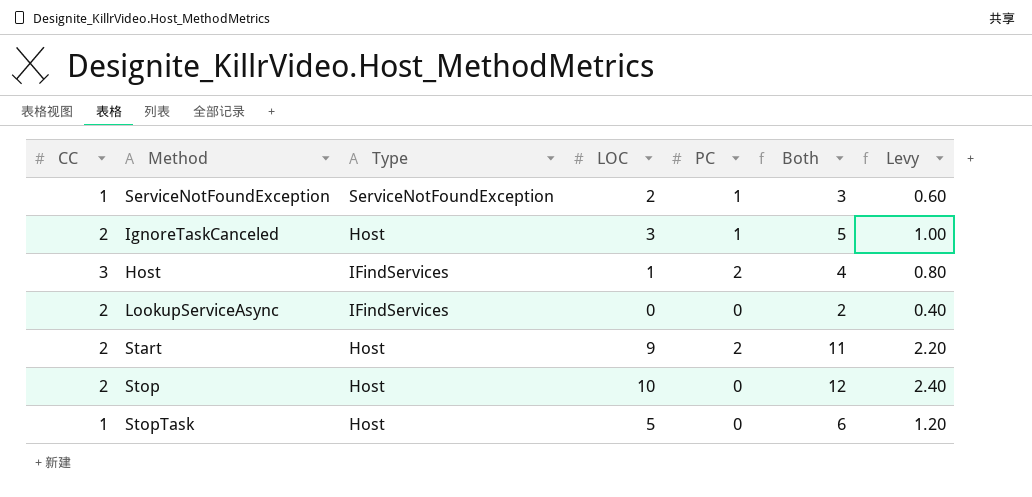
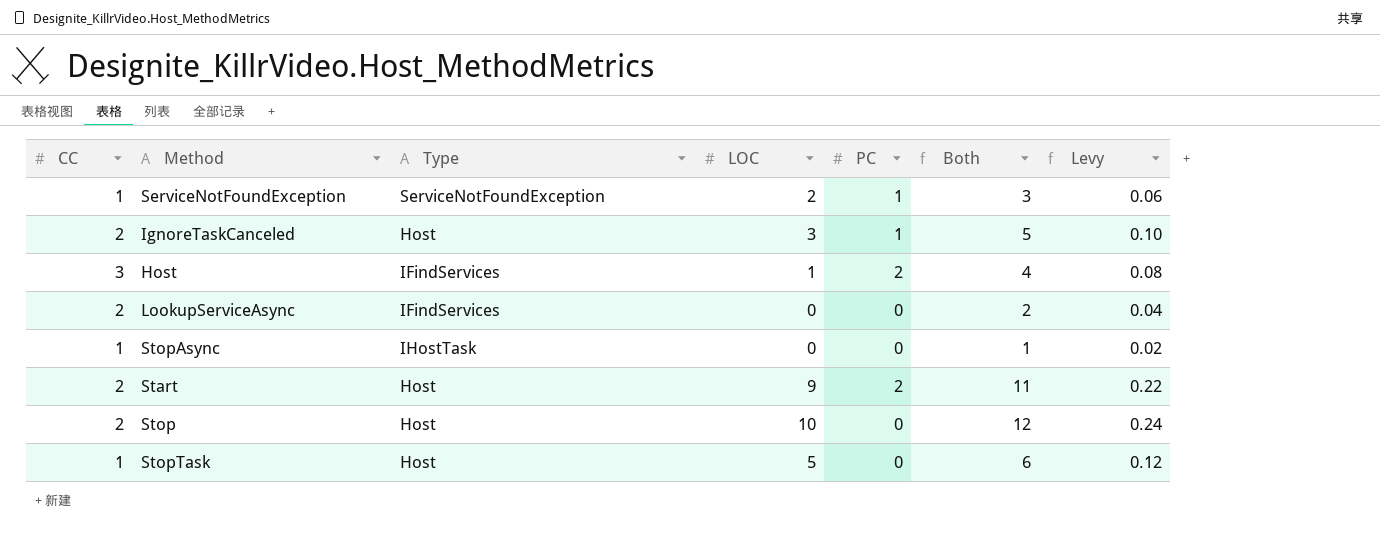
column Levy | formula: [Both] * 0.2 -> [Both] * 0.02
row StopAsync: none -> 1 | IHostTask | 0 | 0 | 1 | 0.02

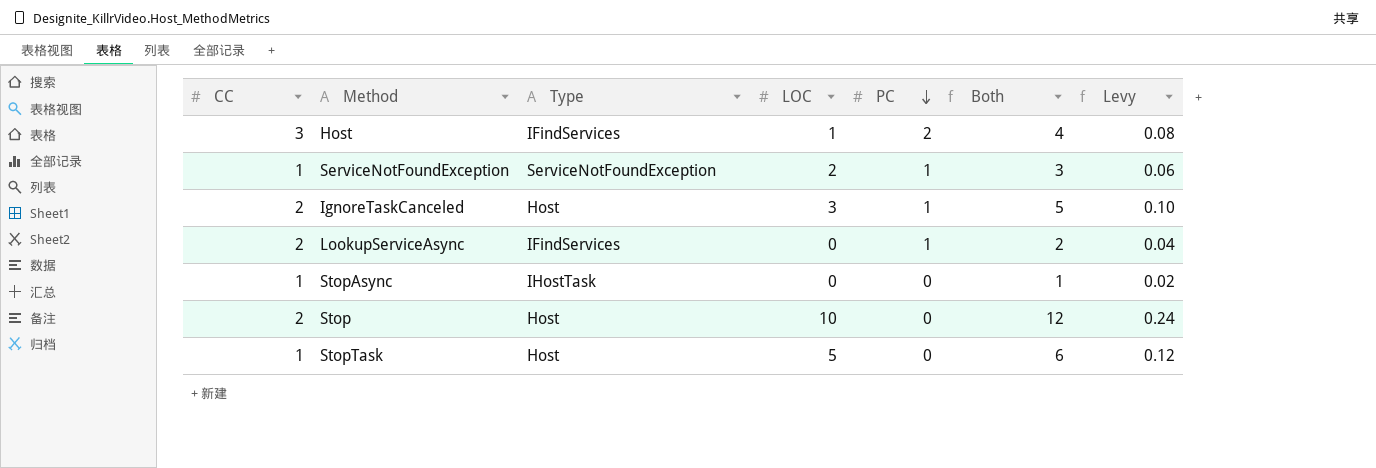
row order: none -> PC descending
row Start: 2 | Host | 9 | 2 | 11 | 0.22 -> none
LookupServiceAsync | PC: 0 -> 1

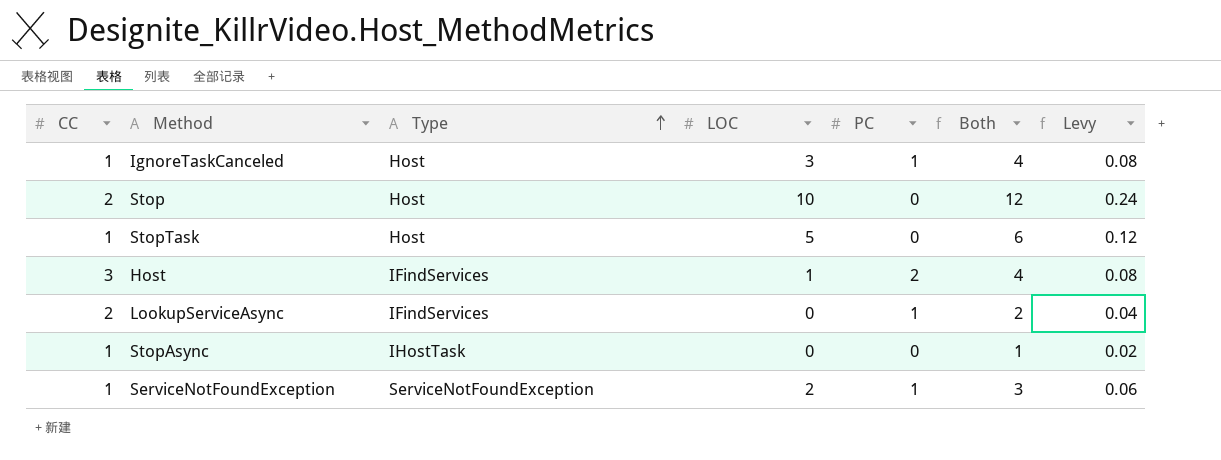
row order: PC descending -> Type ascending
IgnoreTaskCanceled | CC: 2 -> 1
IgnoreTaskCanceled | Both: 5 -> 4
IgnoreTaskCanceled | Levy: 0.10 -> 0.08

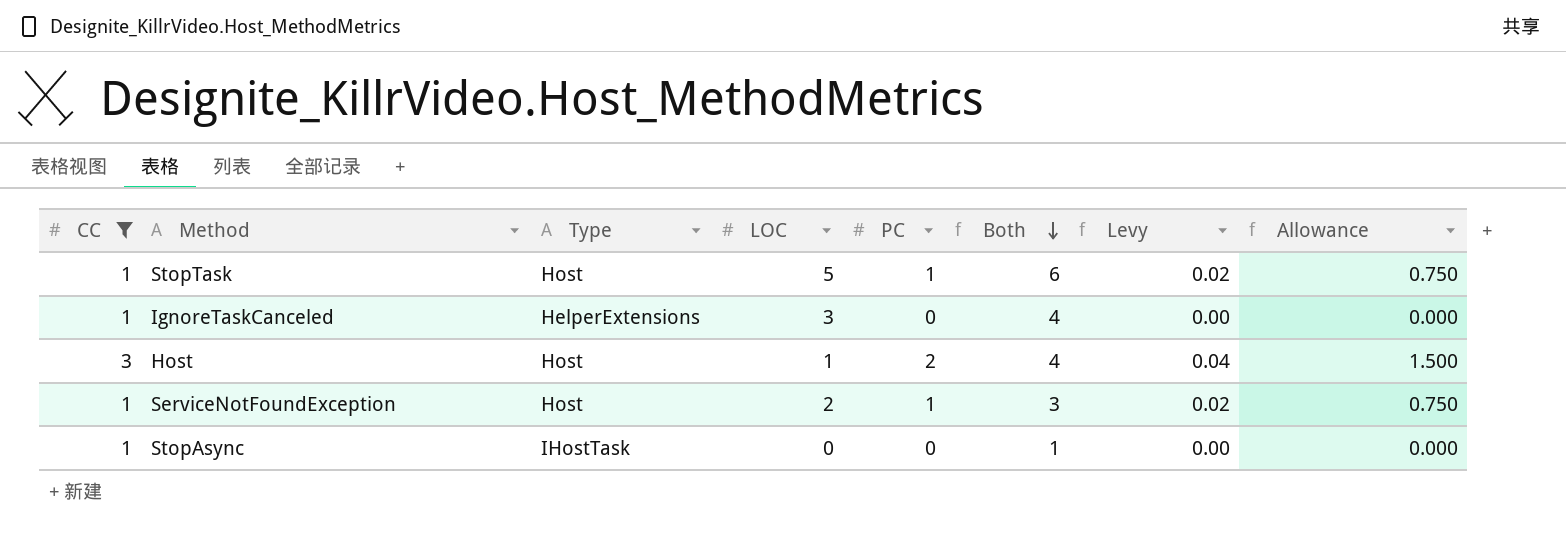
filter: none -> CC != 2
row order: Type ascending -> Both descending
column Levy | formula: [Both] * 0.02 -> [PC] * 0.02
column Allowance | formula: none -> [PC] * 0.75
StopTask | PC: 0 -> 1
IgnoreTaskCanceled | Type: Host -> HelperExtensions
IgnoreTaskCanceled | PC: 1 -> 0
Host | Type: IFindServices -> Host
ServiceNotFoundException | Type: ServiceNotFoundException -> Host

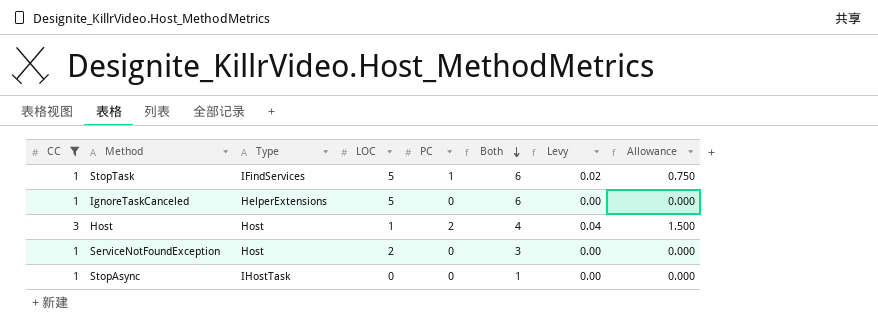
StopTask | Type: Host -> IFindServices
IgnoreTaskCanceled | LOC: 3 -> 5
IgnoreTaskCanceled | Both: 4 -> 6
ServiceNotFoundException | PC: 1 -> 0
ServiceNotFoundException | Levy: 0.02 -> 0.00
ServiceNotFoundException | Allowance: 0.750 -> 0.000

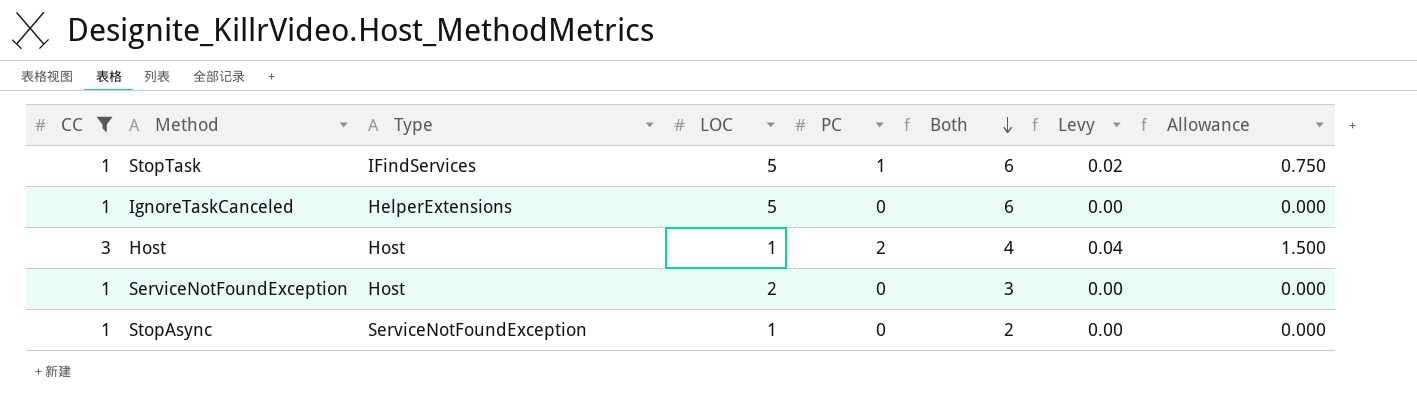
StopAsync | Type: IHostTask -> ServiceNotFoundException
StopAsync | LOC: 0 -> 1
StopAsync | Both: 1 -> 2

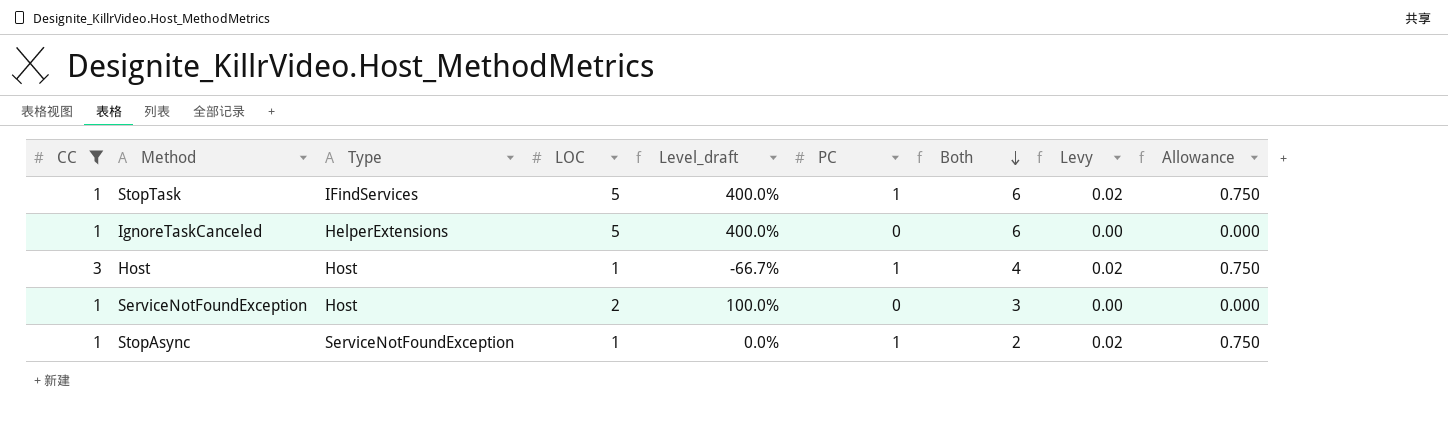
column Level_draft | formula: none -> ([LOC] - [CC]) / [CC]
Host | PC: 2 -> 1
Host | Levy: 0.04 -> 0.02
Host | Allowance: 1.500 -> 0.750
StopAsync | PC: 0 -> 1
StopAsync | Levy: 0.00 -> 0.02
StopAsync | Allowance: 0.000 -> 0.750

